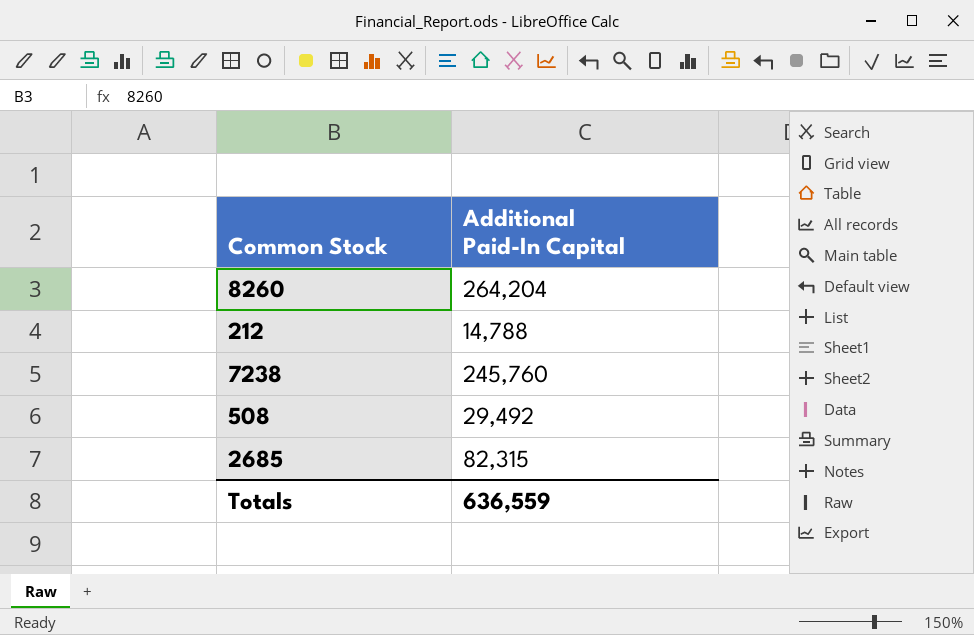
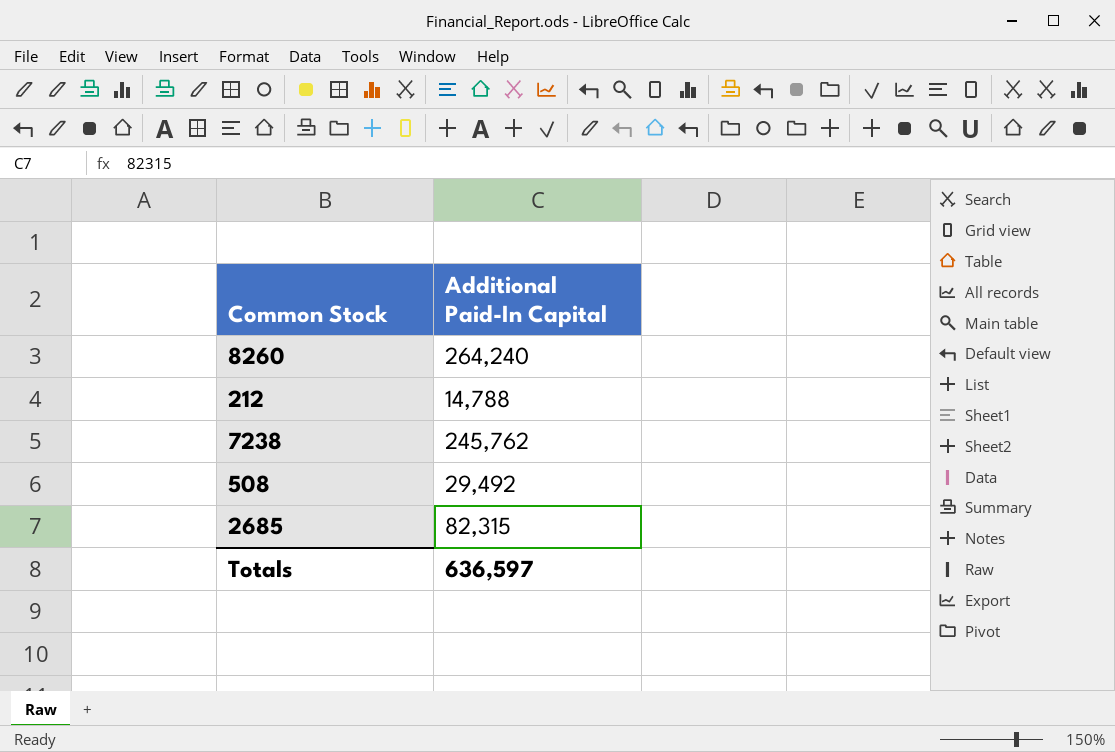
8260 | Additional Paid-In Capital: 264,204 -> 264,240
7238 | Additional Paid-In Capital: 245,760 -> 245,762
Totals | Additional Paid-In Capital: 636,559 -> 636,597

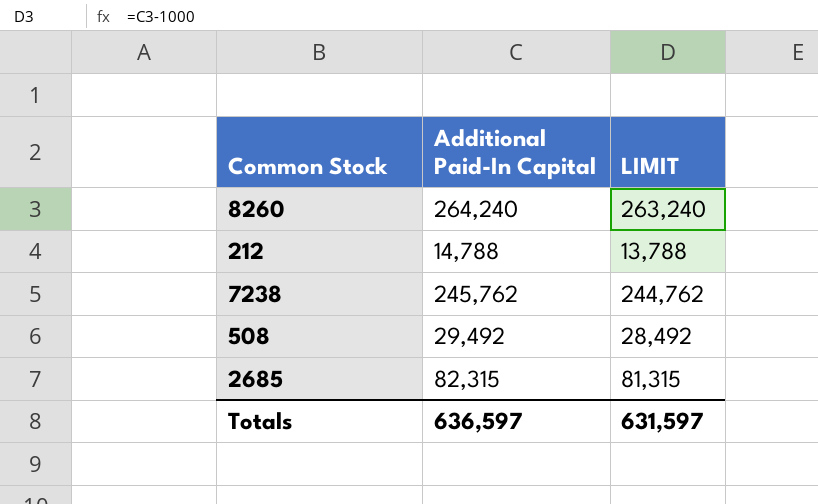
column LIMIT | formula: none -> [Additional Paid-In Capital] - 1000

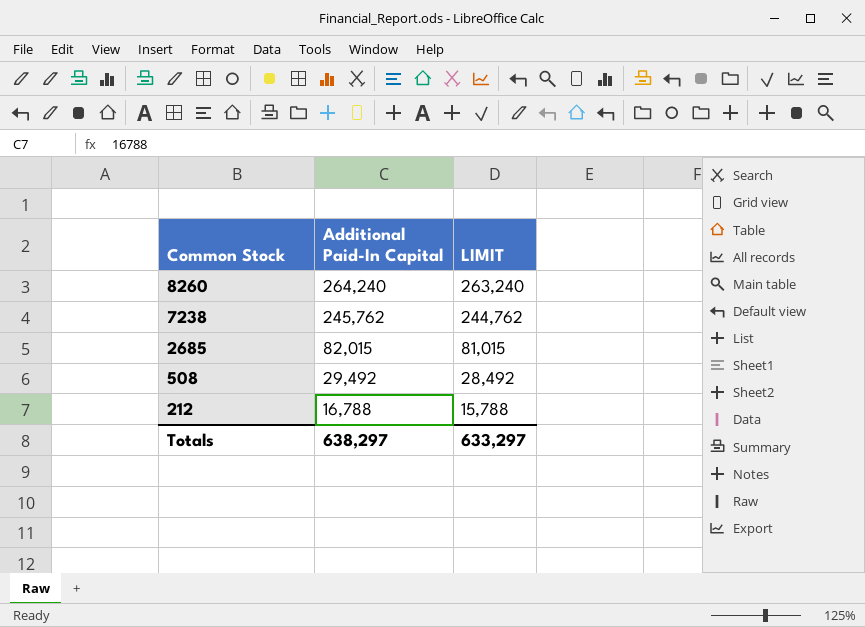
row order: none -> Common Stock descending
2685 | Additional Paid-In Capital: 82,315 -> 82,015
2685 | LIMIT: 81,315 -> 81,015
212 | Additional Paid-In Capital: 14,788 -> 16,788
212 | LIMIT: 13,788 -> 15,788
Totals | Additional Paid-In Capital: 636,597 -> 638,297
Totals | LIMIT: 631,597 -> 633,297

